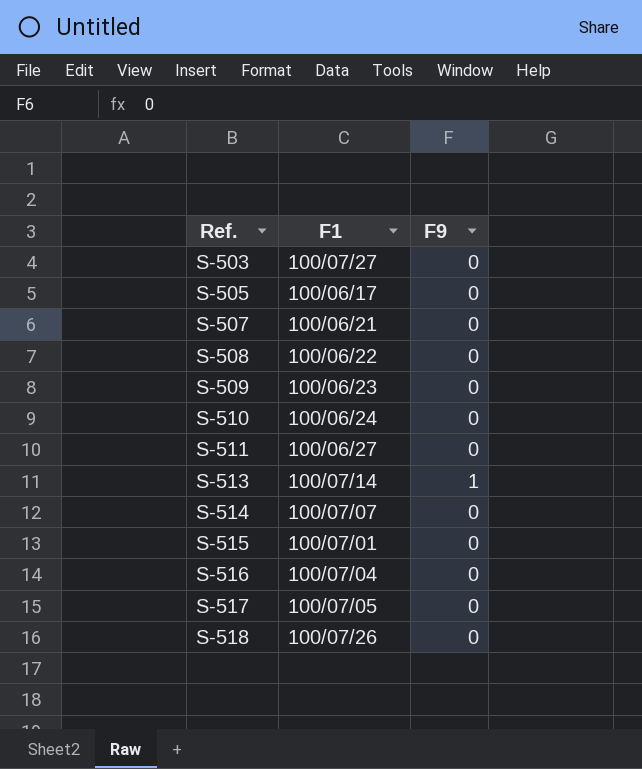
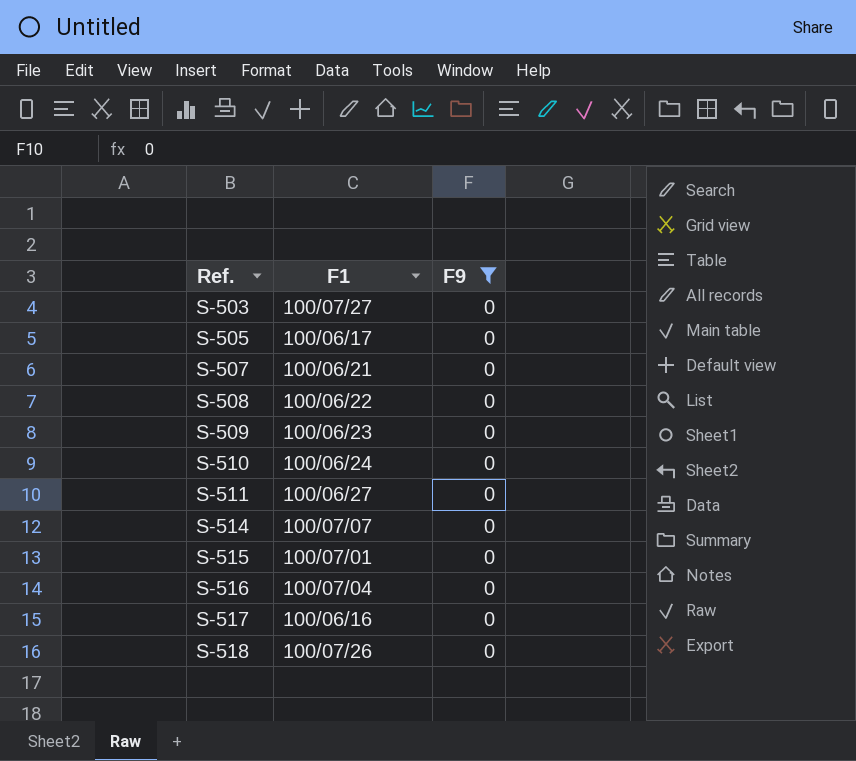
filter: none -> F9 = 0
S-517 | F1: 100/07/05 -> 100/06/16

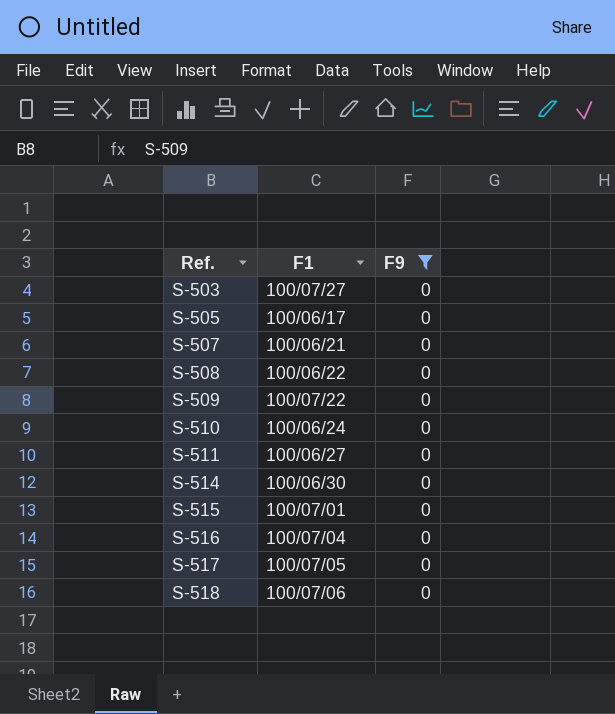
S-509 | F1: 100/06/23 -> 100/07/22
S-514 | F1: 100/07/07 -> 100/06/30
S-517 | F1: 100/06/16 -> 100/07/05
S-518 | F1: 100/07/26 -> 100/07/06

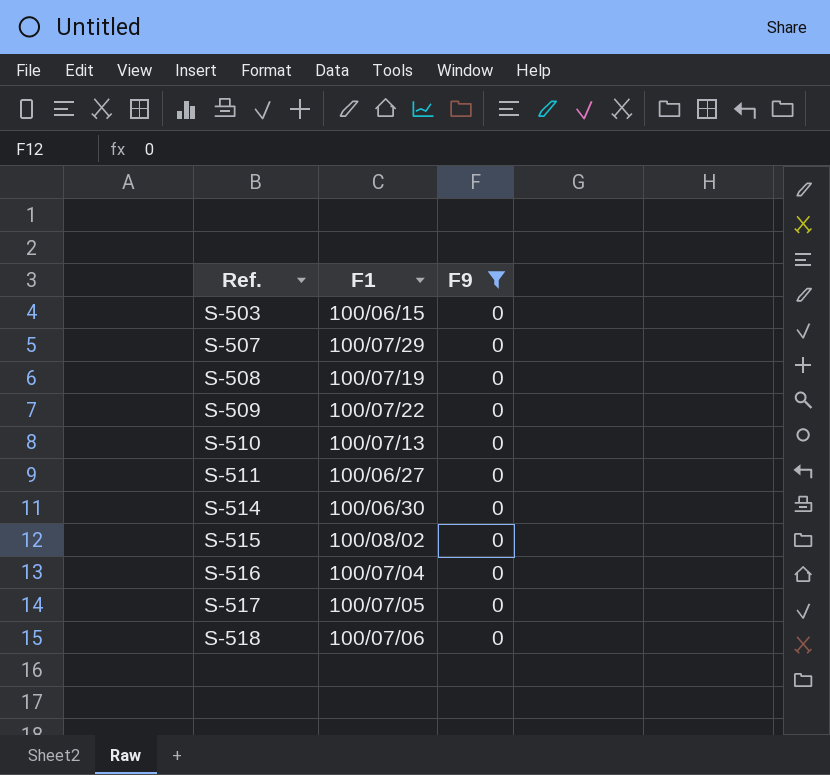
row S-505: 100/06/17 | 0 -> none
S-503 | F1: 100/07/27 -> 100/06/15
S-507 | F1: 100/06/21 -> 100/07/29
S-508 | F1: 100/06/22 -> 100/07/19
S-510 | F1: 100/06/24 -> 100/07/13
S-515 | F1: 100/07/01 -> 100/08/02

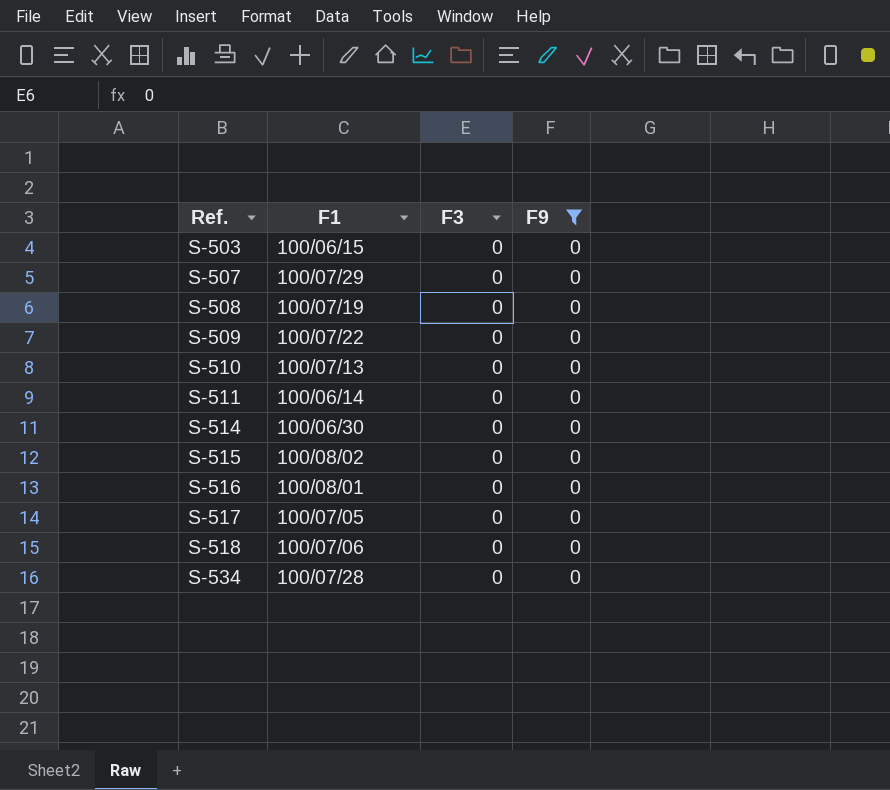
column F3 | position: none -> 3
S-511 | F1: 100/06/27 -> 100/06/14
S-516 | F1: 100/07/04 -> 100/08/01
row S-534: none -> 100/07/28 | 0 | 0

